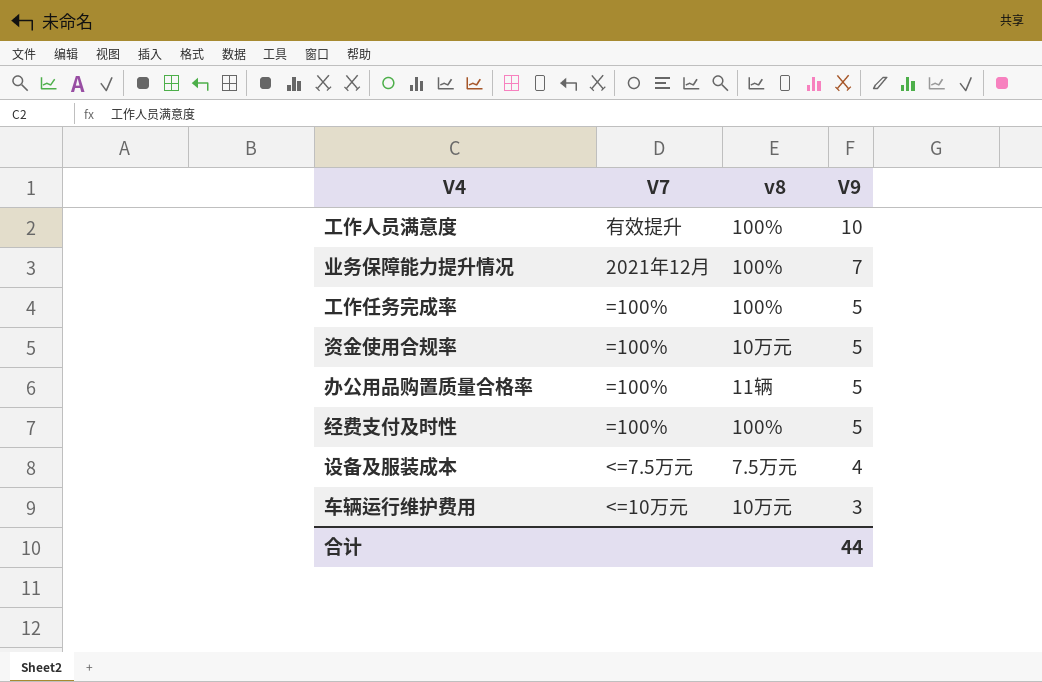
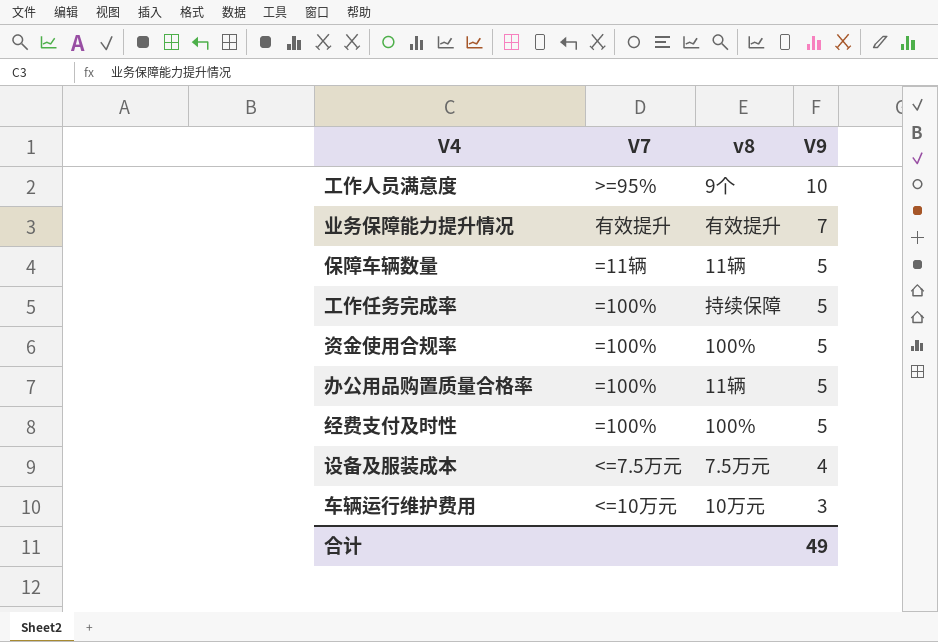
工作人员满意度 | V7: 有效提升 -> >=95%
工作人员满意度 | v8: 100% -> 9个
业务保障能力提升情况 | V7: 2021年12月 -> 有效提升
业务保障能力提升情况 | v8: 100% -> 有效提升
row 保障车辆数量: none -> =11辆 | 11辆 | 5
工作任务完成率 | v8: 100% -> 持续保障
资金使用合规率 | v8: 10万元 -> 100%
合计 | V9: 44 -> 49

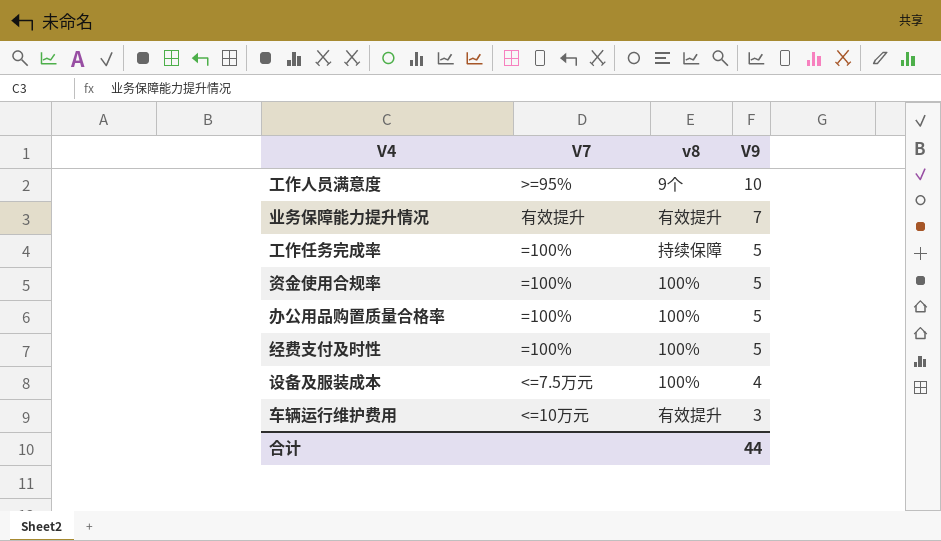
row 保障车辆数量: =11辆 | 11辆 | 5 -> none
办公用品购置质量合格率 | v8: 11辆 -> 100%
设备及服装成本 | v8: 7.5万元 -> 100%
车辆运行维护费用 | v8: 10万元 -> 有效提升
合计 | V9: 49 -> 44

